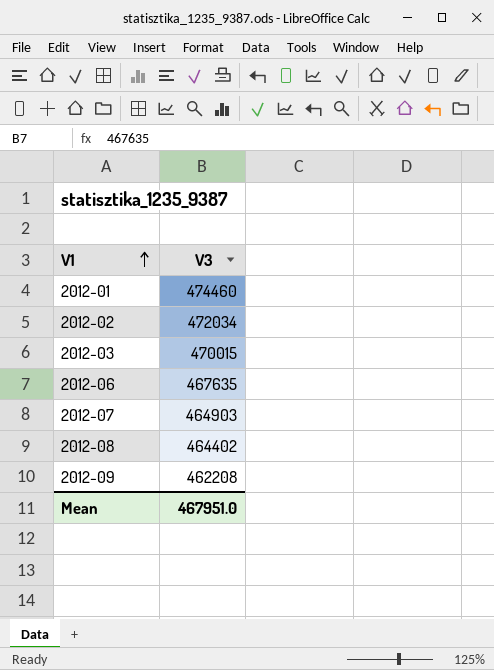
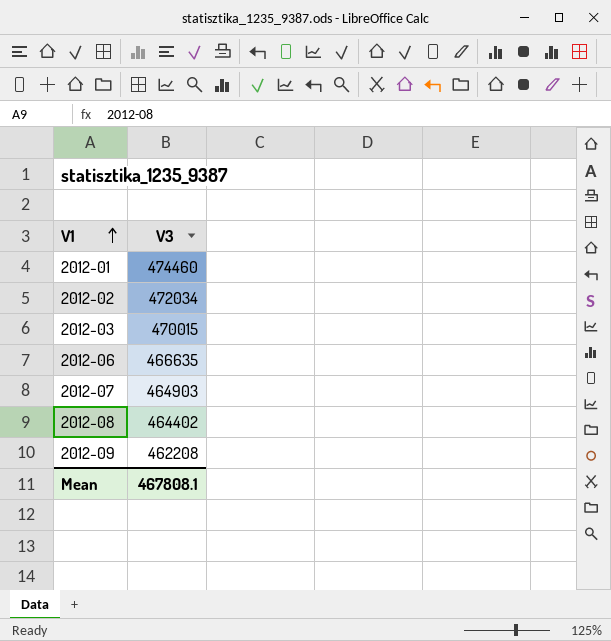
2012-06 | V3: 467635 -> 466635
Mean | V3: 467951.0 -> 467808.1

